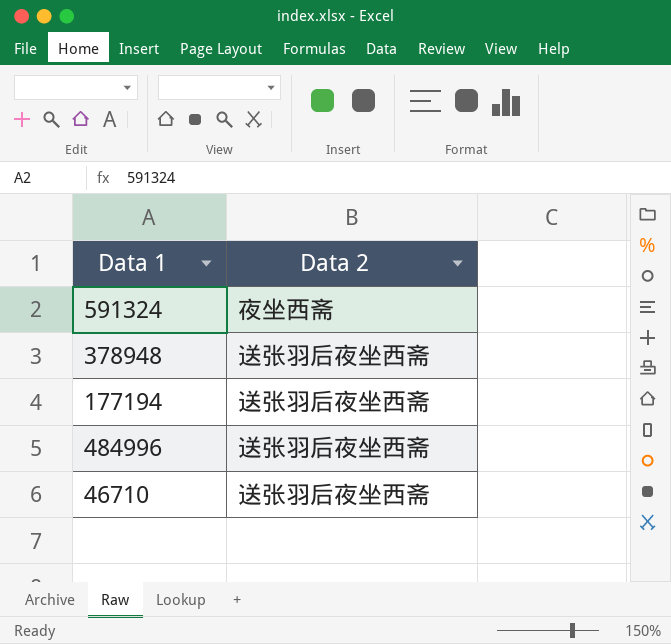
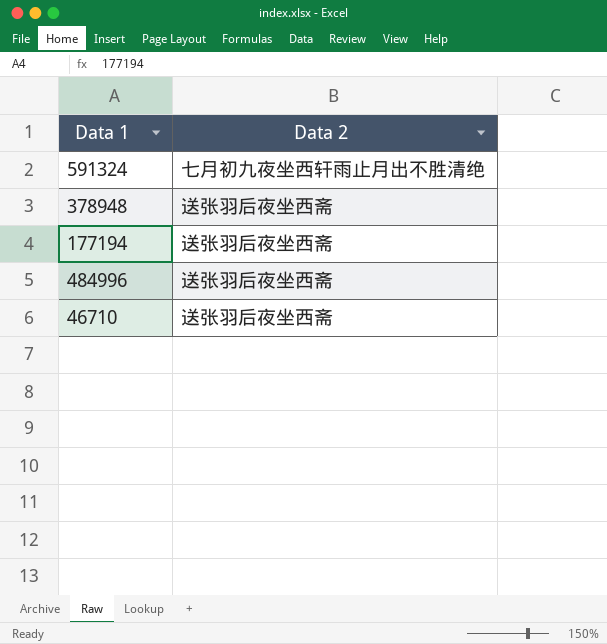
591324 | Data 2: 夜坐西斋 -> 七月初九夜坐西轩雨止月出不胜清绝

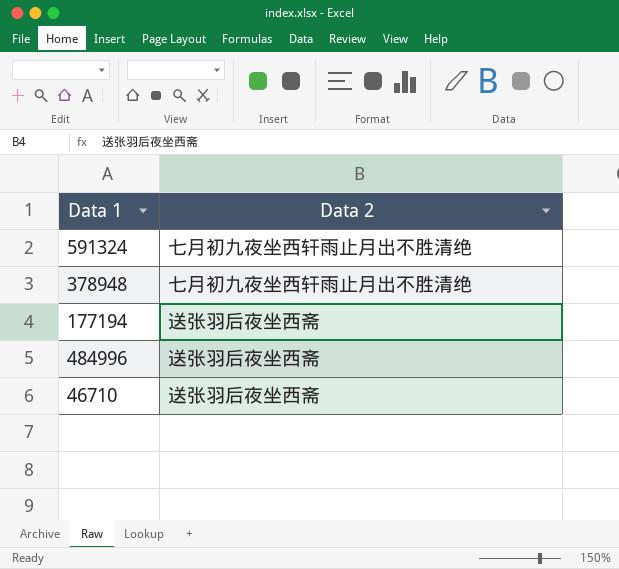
378948 | Data 2: 送张羽后夜坐西斋 -> 七月初九夜坐西轩雨止月出不胜清绝

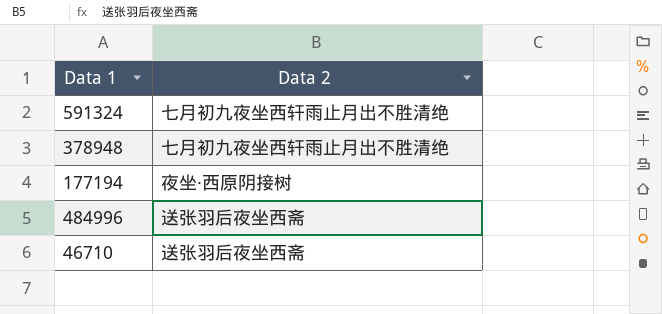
177194 | Data 2: 送张羽后夜坐西斋 -> 夜坐·西原阴接树

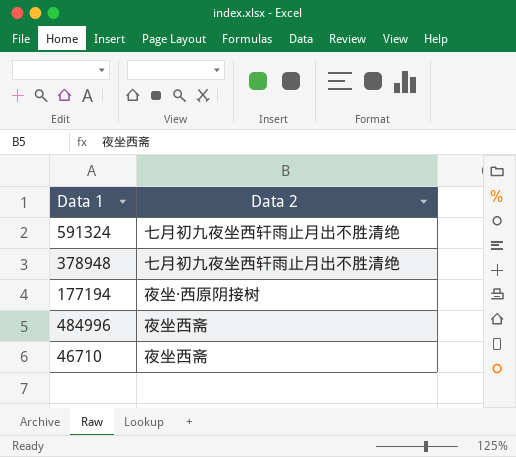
484996 | Data 2: 送张羽后夜坐西斋 -> 夜坐西斋
46710 | Data 2: 送张羽后夜坐西斋 -> 夜坐西斋

